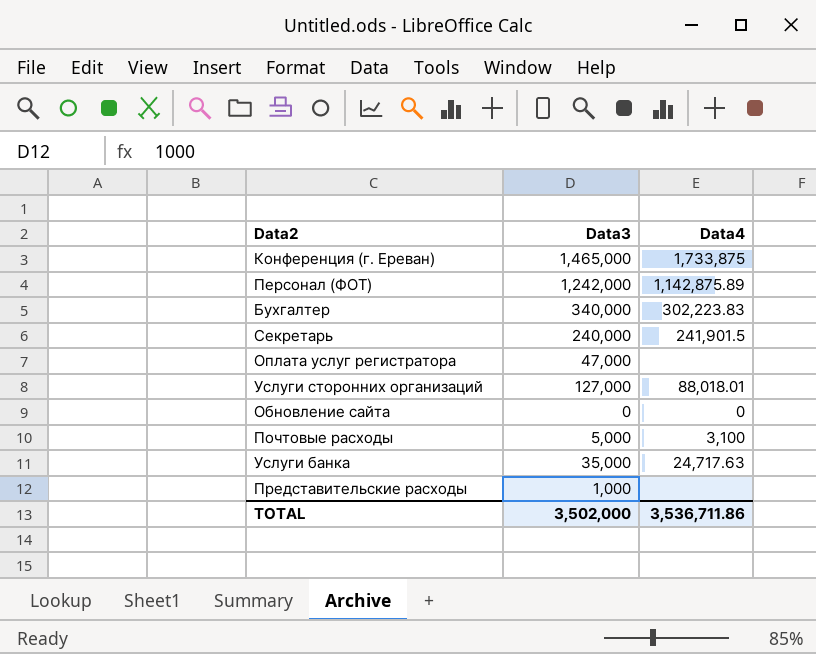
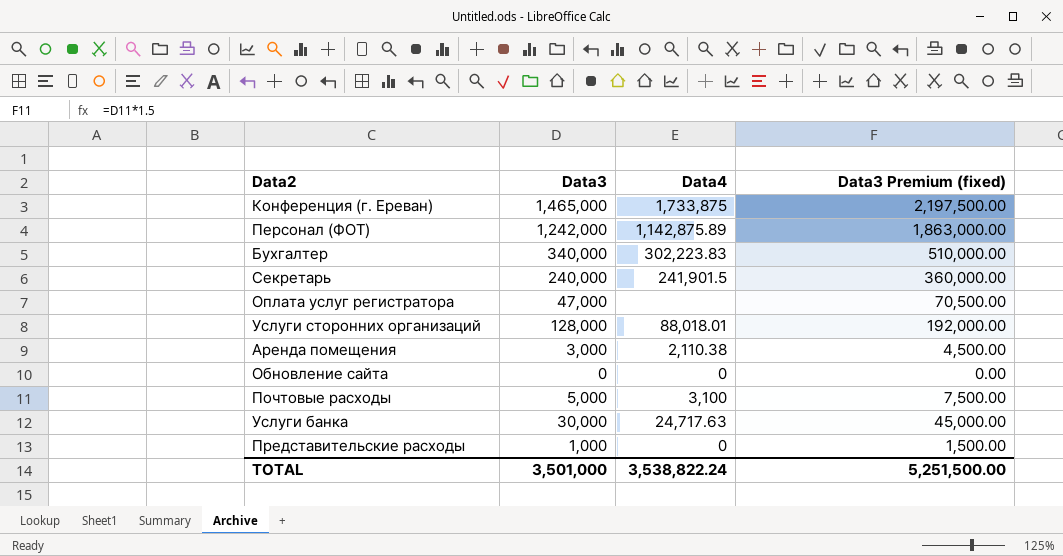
column Data3 Premium (fixed) | formula: none -> [Data3] * 1.5
Услуги сторонних организаций | Data3: 127,000 -> 128,000
row Аренда помещения: none -> 3,000 | 2,110.38 | 4,500.00
Услуги банка | Data3: 35,000 -> 30,000
Представительские расходы | Data4: none -> 0
TOTAL | Data3: 3,502,000 -> 3,501,000
TOTAL | Data4: 3,536,711.86 -> 3,538,822.24

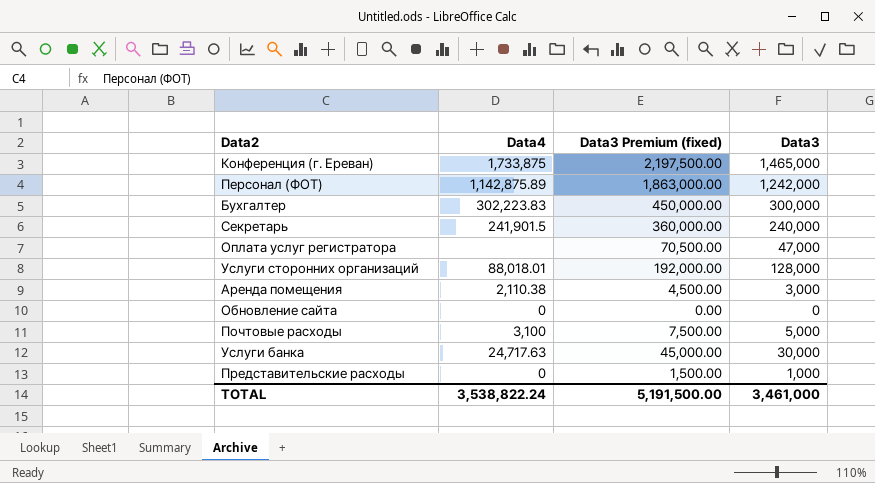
column Data3 | position: 2 -> 4
Бухгалтер | Data3 Premium (fixed): 510,000.00 -> 450,000.00
Бухгалтер | Data3: 340,000 -> 300,000
TOTAL | Data3 Premium (fixed): 5,251,500.00 -> 5,191,500.00
TOTAL | Data3: 3,501,000 -> 3,461,000

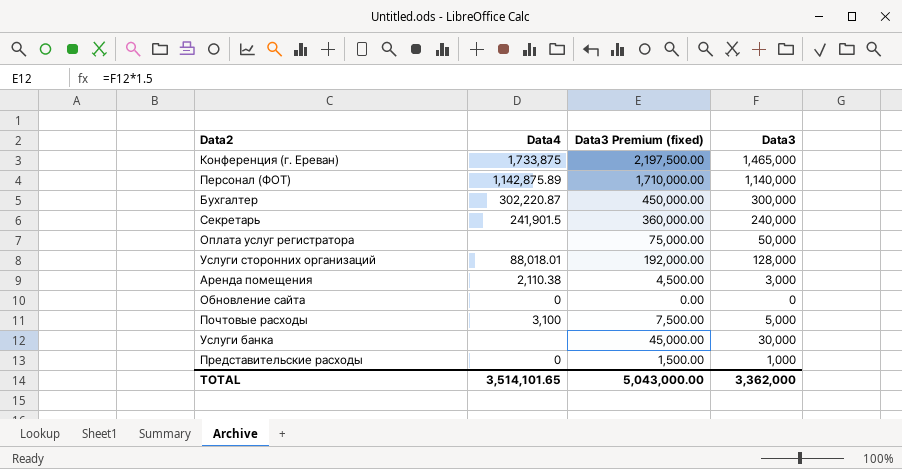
Персонал (ФОТ) | Data3 Premium (fixed): 1,863,000.00 -> 1,710,000.00
Персонал (ФОТ) | Data3: 1,242,000 -> 1,140,000
Бухгалтер | Data4: 302,223.83 -> 302,220.87
Оплата услуг регистратора | Data3 Premium (fixed): 70,500.00 -> 75,000.00
Оплата услуг регистратора | Data3: 47,000 -> 50,000
Услуги банка | Data4: 24,717.63 -> none
TOTAL | Data4: 3,538,822.24 -> 3,514,101.65
TOTAL | Data3 Premium (fixed): 5,191,500.00 -> 5,043,000.00
TOTAL | Data3: 3,461,000 -> 3,362,000

